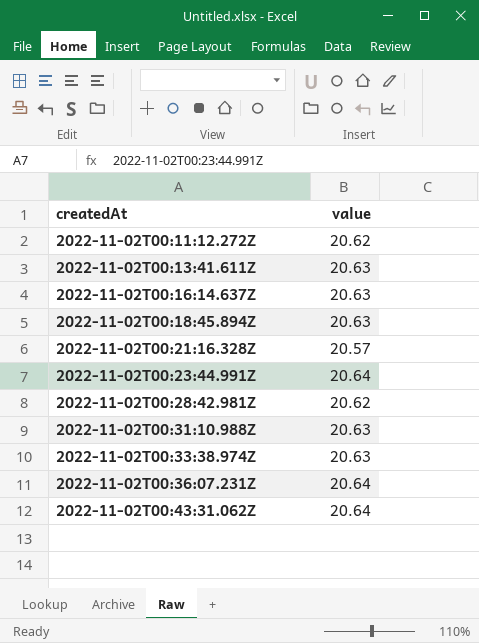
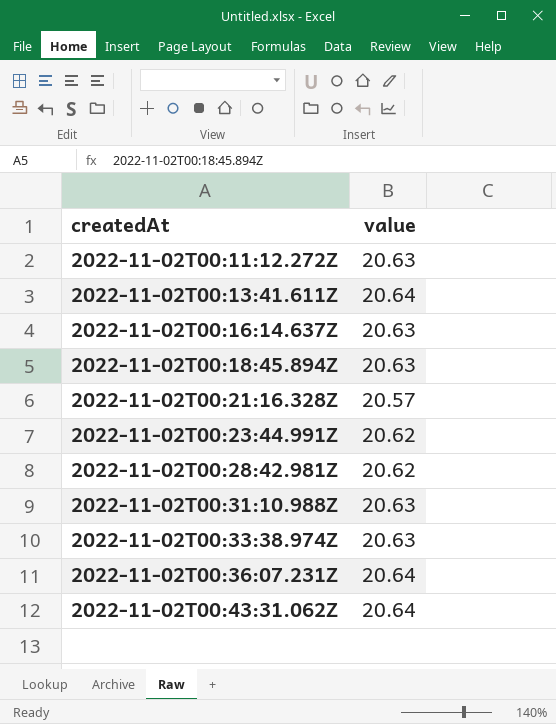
2022-11-02T00:11:12.272Z | value: 20.62 -> 20.63
2022-11-02T00:13:41.611Z | value: 20.63 -> 20.64
2022-11-02T00:23:44.991Z | value: 20.64 -> 20.62

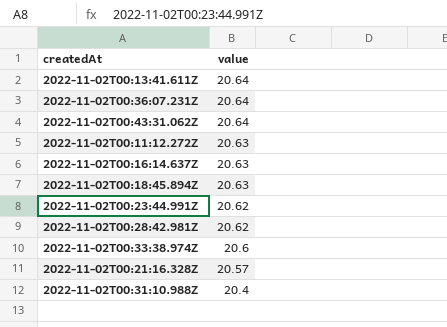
row order: createdAt ascending -> value descending
2022-11-02T00:33:38.974Z | value: 20.63 -> 20.6
2022-11-02T00:31:10.988Z | value: 20.63 -> 20.4

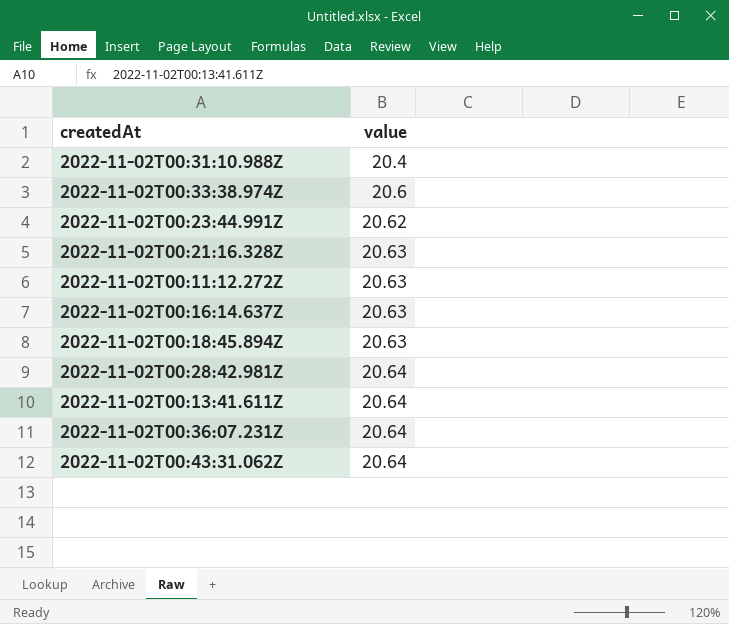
row order: value descending -> value ascending
2022-11-02T00:21:16.328Z | value: 20.57 -> 20.63
2022-11-02T00:28:42.981Z | value: 20.62 -> 20.64

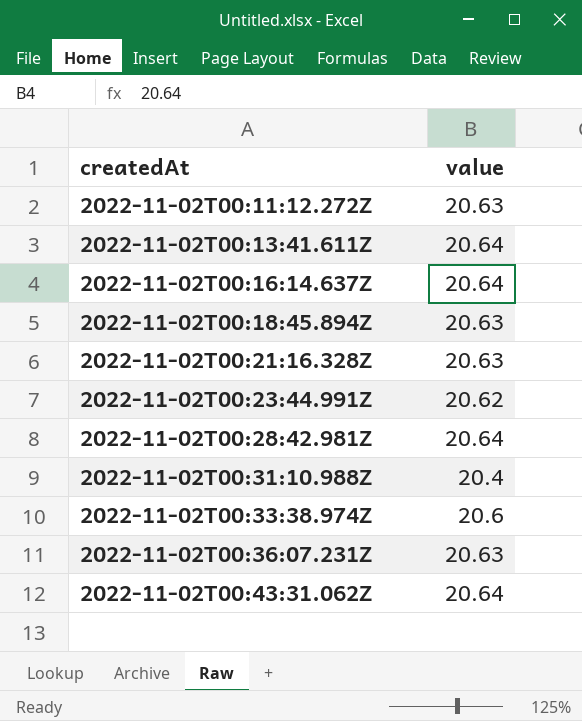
row order: value ascending -> createdAt ascending
2022-11-02T00:16:14.637Z | value: 20.63 -> 20.64
2022-11-02T00:36:07.231Z | value: 20.64 -> 20.63

